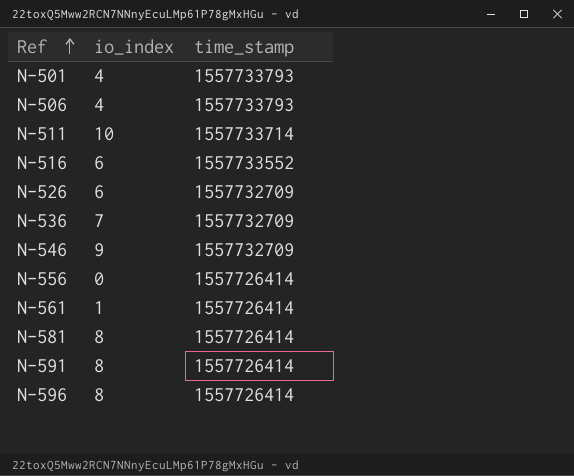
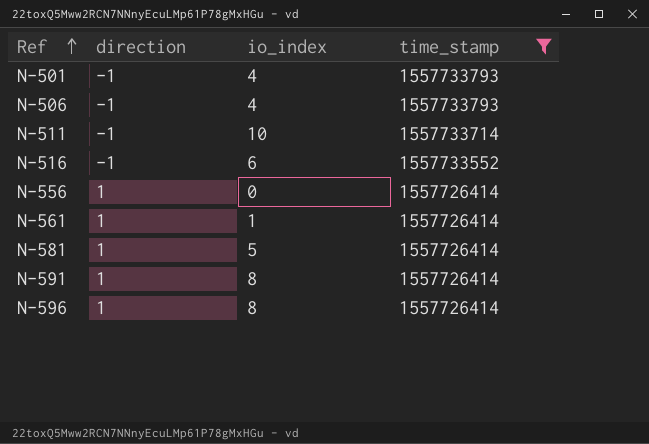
filter: none -> time_stamp != 1557732709
column direction | position: none -> 2
N-581 | io_index: 8 -> 5

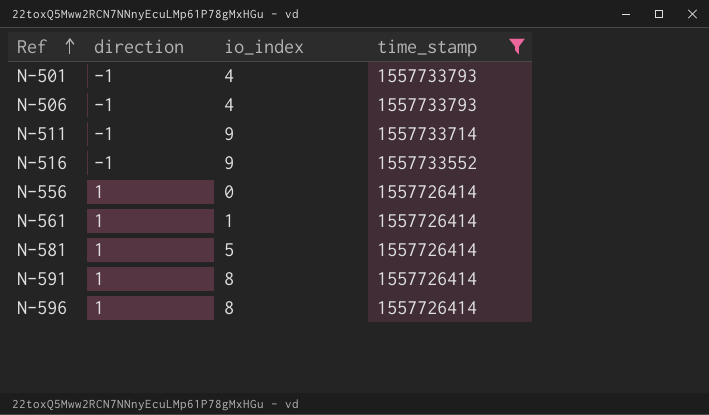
N-511 | io_index: 10 -> 9
N-516 | io_index: 6 -> 9

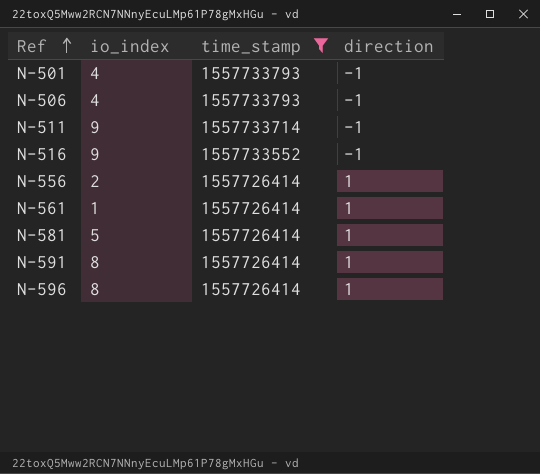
column direction | position: 2 -> 4
N-556 | io_index: 0 -> 2

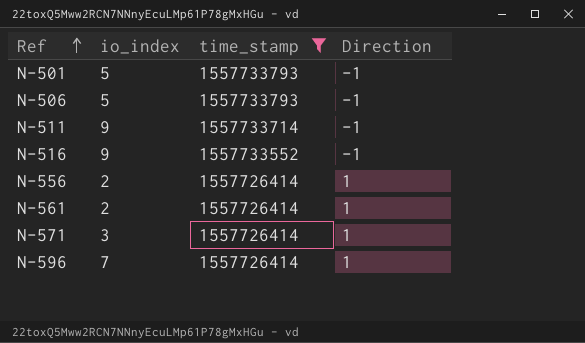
column name: direction -> Direction
row N-581: 5 | 1557726414 | 1 -> none
row N-591: 8 | 1557726414 | 1 -> none
N-501 | io_index: 4 -> 5
N-506 | io_index: 4 -> 5
N-561 | io_index: 1 -> 2
row N-571: none -> 3 | 1557726414 | 1
N-596 | io_index: 8 -> 7

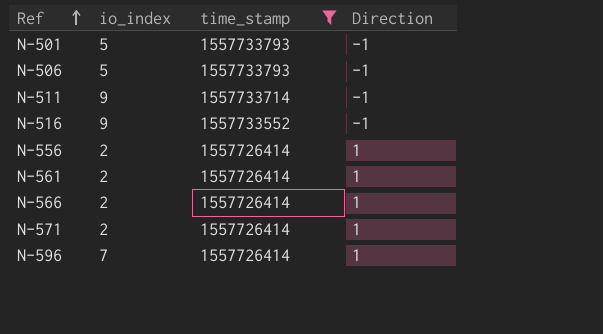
row N-566: none -> 2 | 1557726414 | 1
N-571 | io_index: 3 -> 2

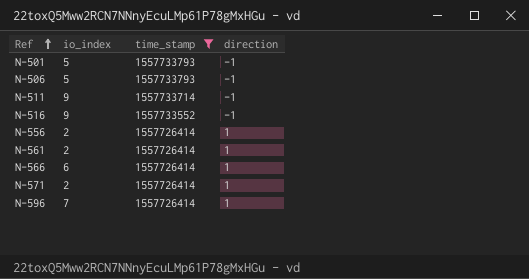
column name: Direction -> direction
N-566 | io_index: 2 -> 6

